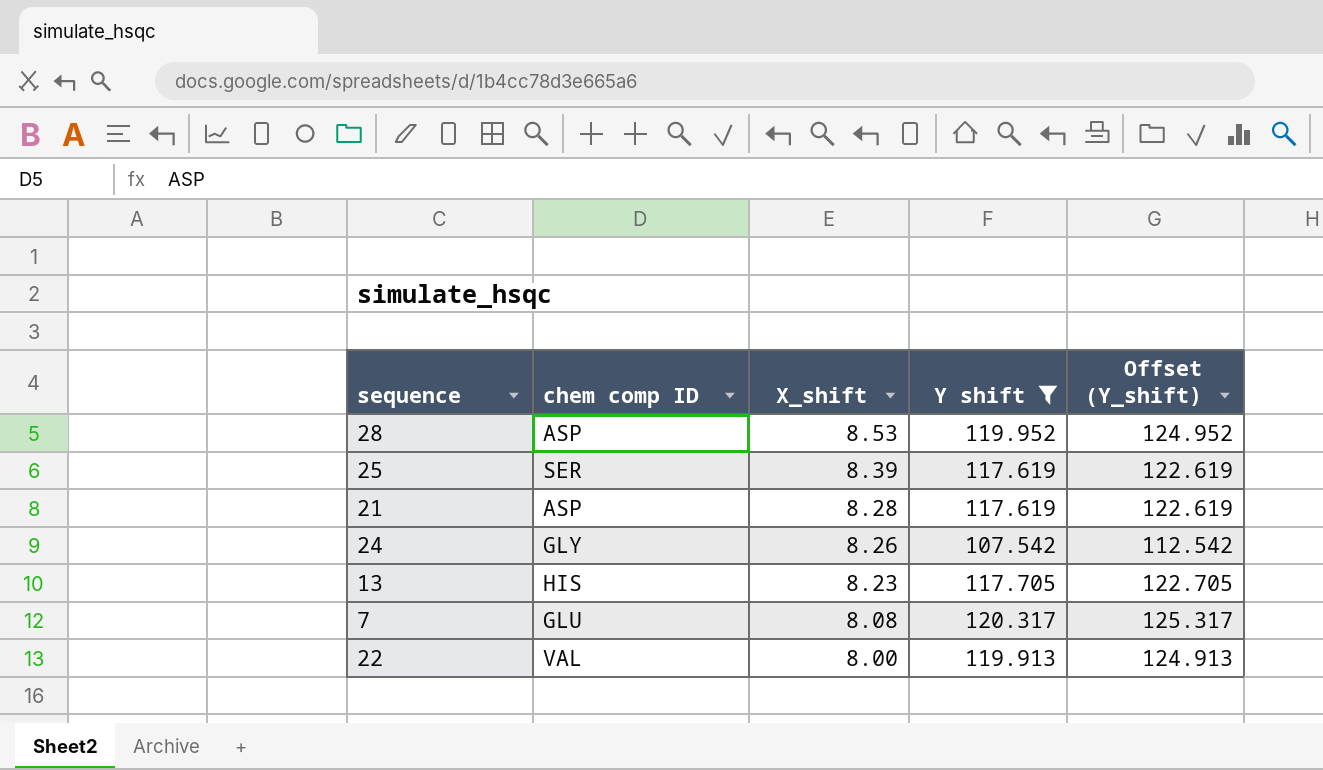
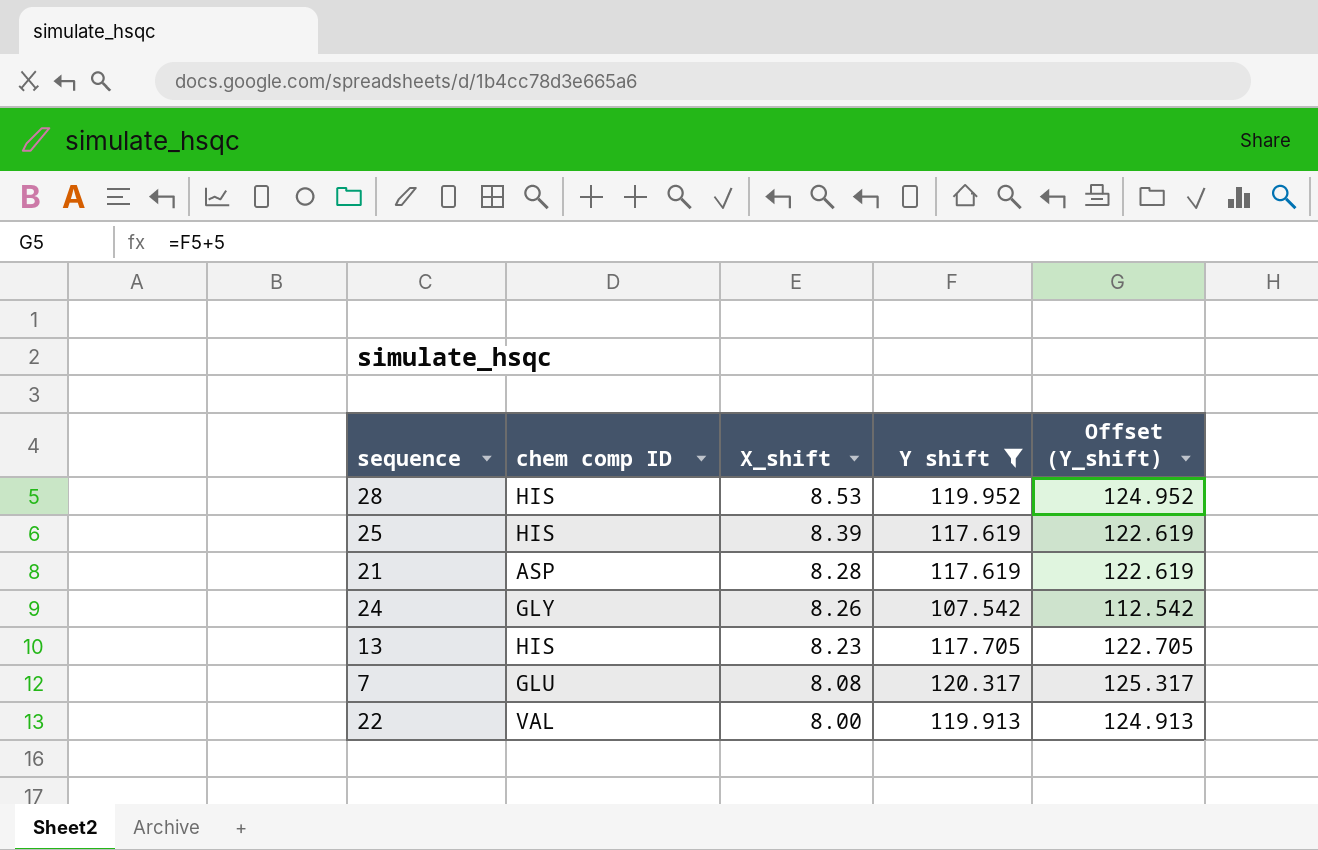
28 | chem comp ID: ASP -> HIS
25 | chem comp ID: SER -> HIS

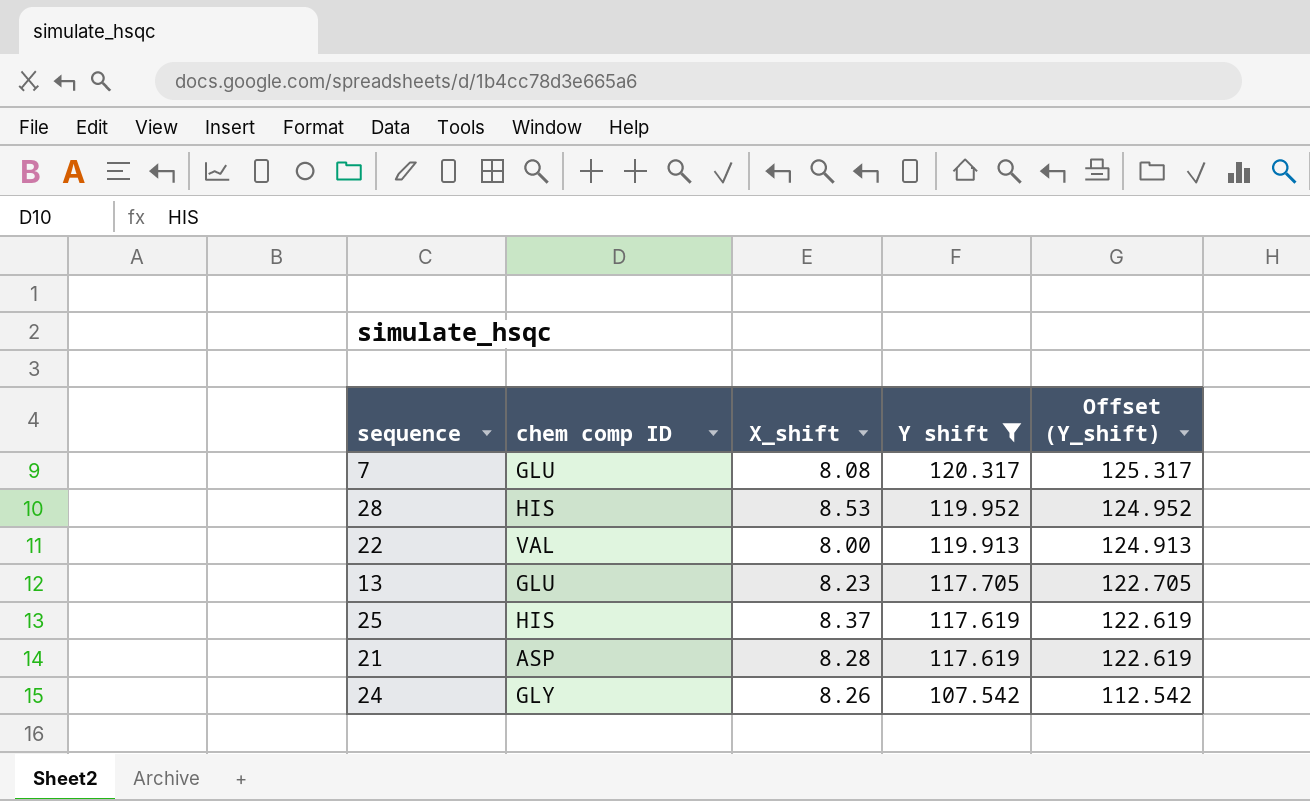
row order: X_shift descending -> Y shift descending
13 | chem comp ID: HIS -> GLU
25 | X_shift: 8.39 -> 8.37

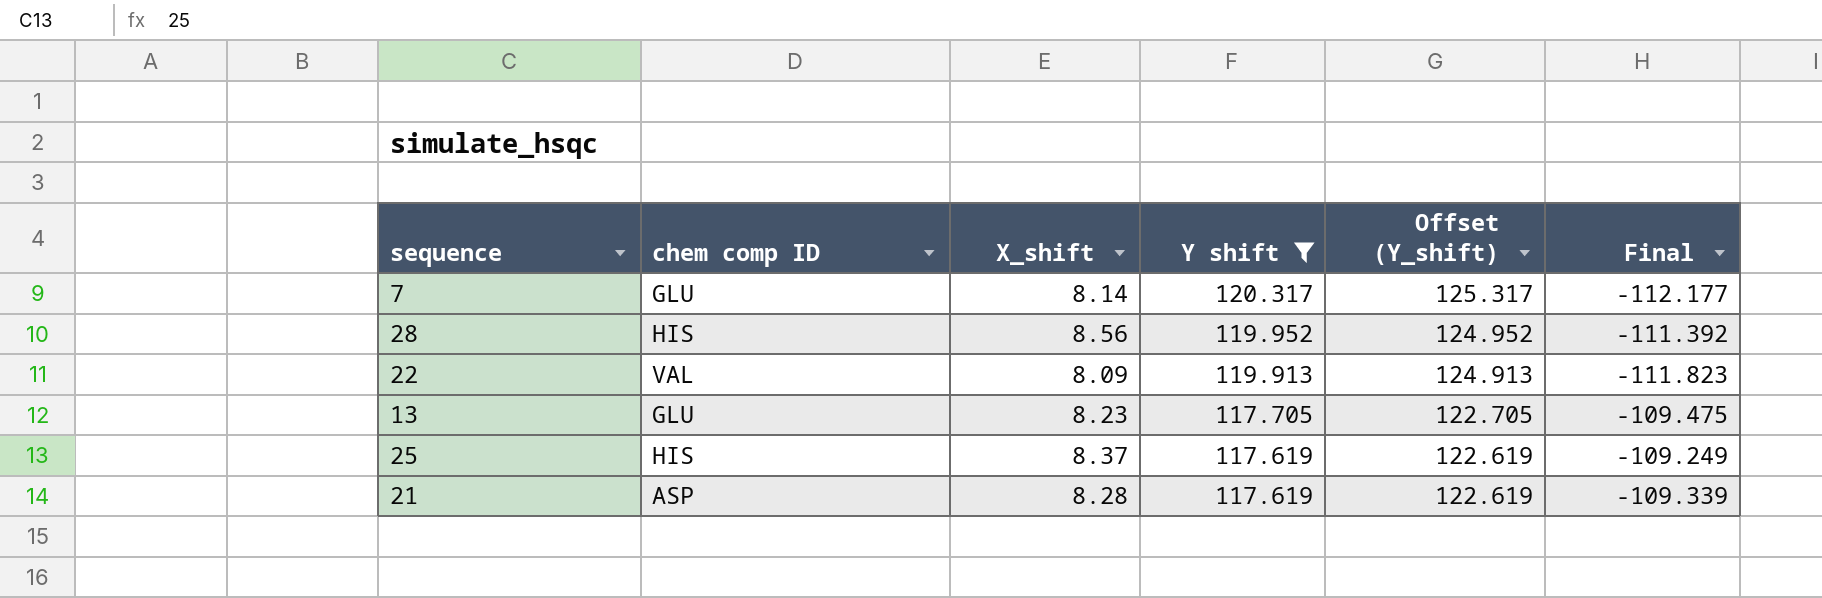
column Final | formula: none -> [X_shift] - [Y shift]
row 24: GLY | 8.26 | 107.542 | 112.542 -> none
7 | X_shift: 8.08 -> 8.14
28 | X_shift: 8.53 -> 8.56
22 | X_shift: 8.00 -> 8.09

